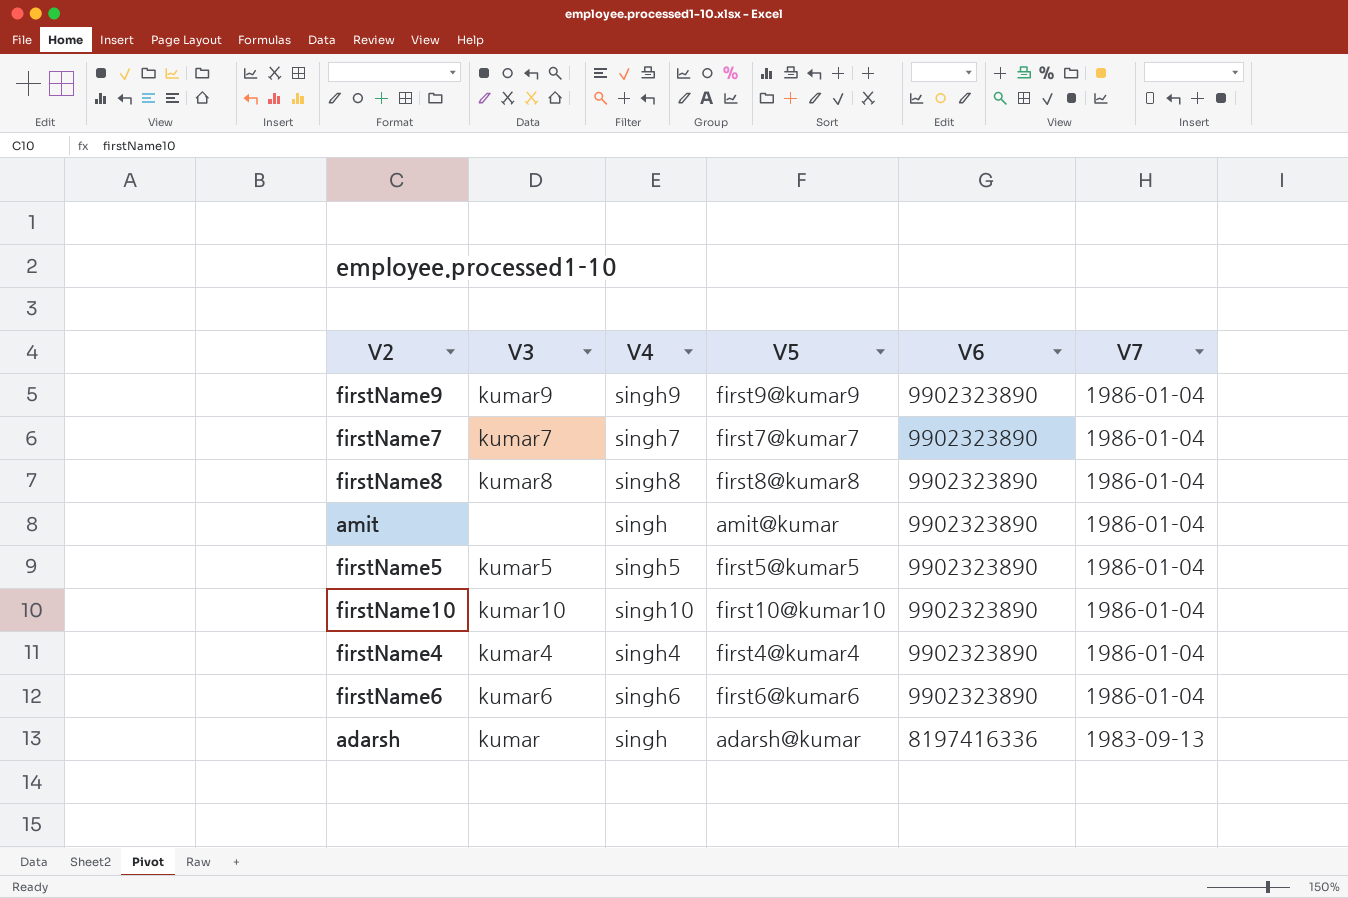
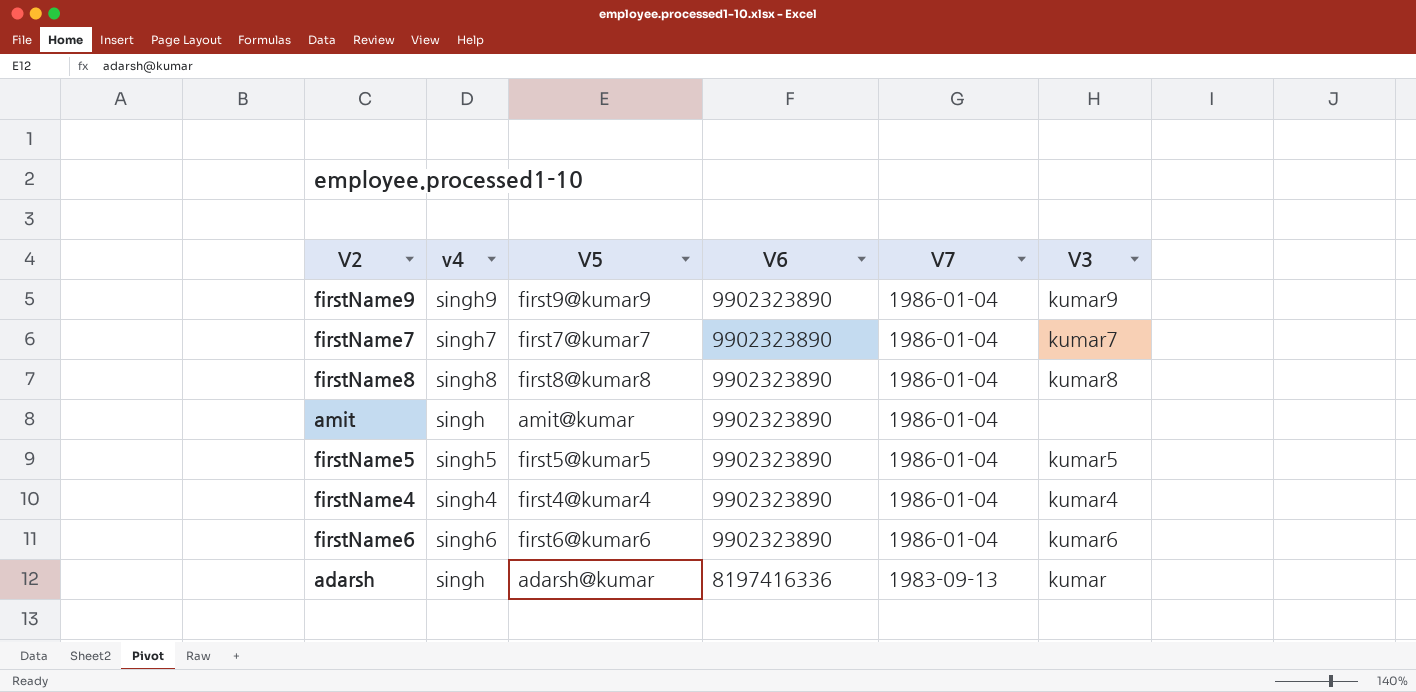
column name: V4 -> v4
column V3 | position: 2 -> 6
row firstName10: kumar10 | singh10 | first10@kumar10 | 9902323890 | 1986-01-04 -> none

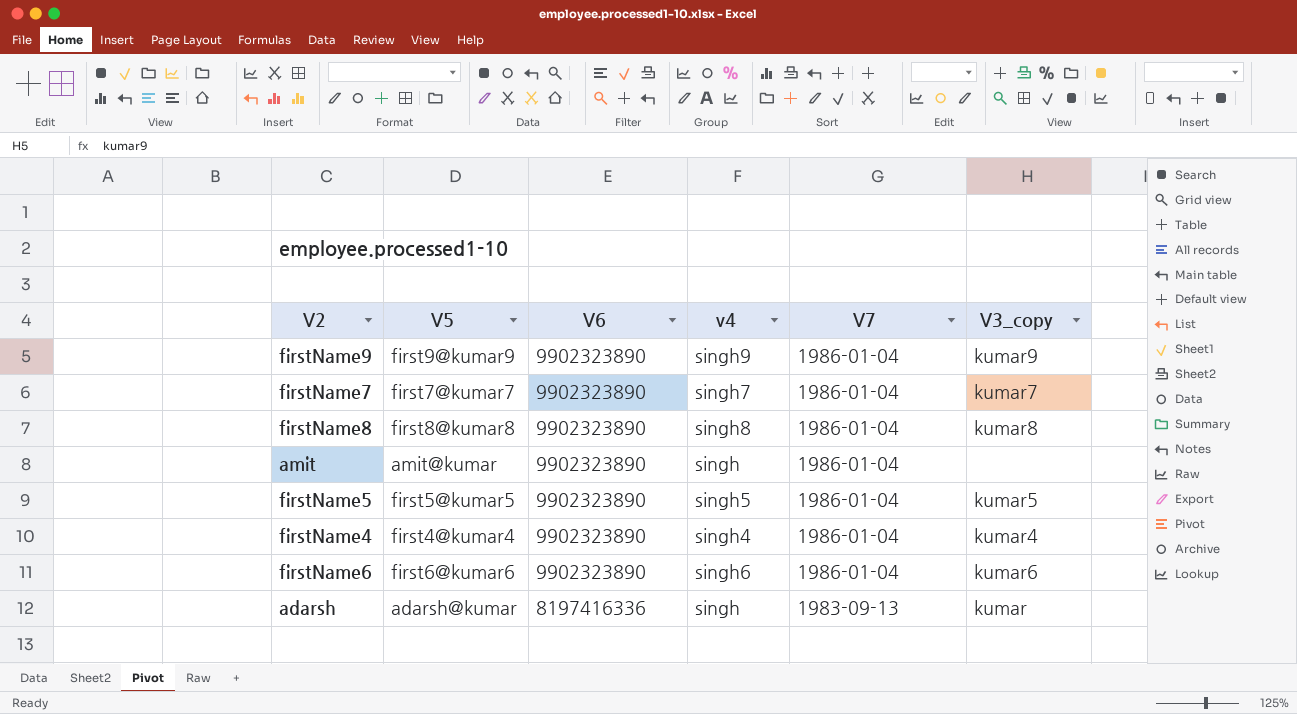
column v4 | position: 2 -> 4
column name: V3 -> V3_copy

